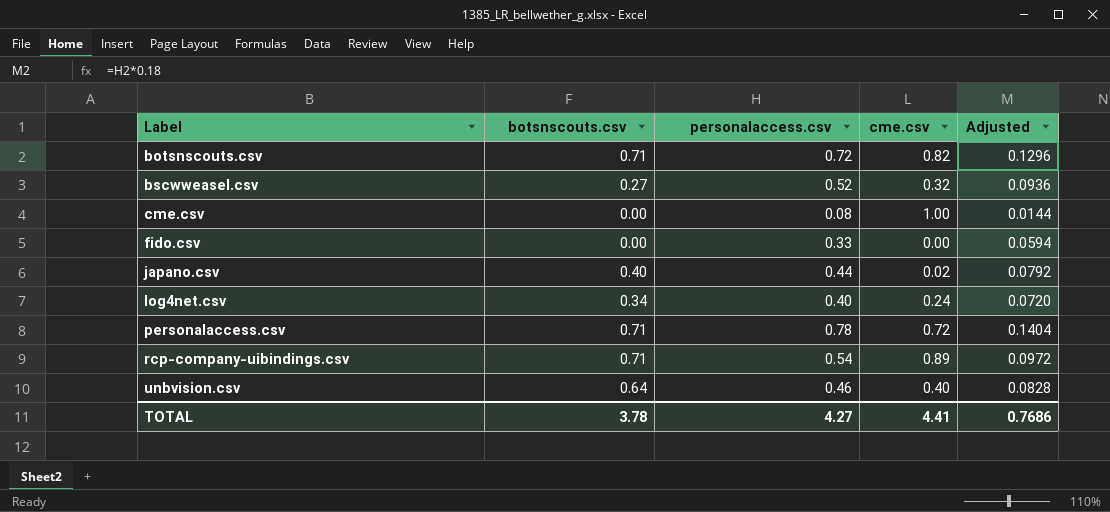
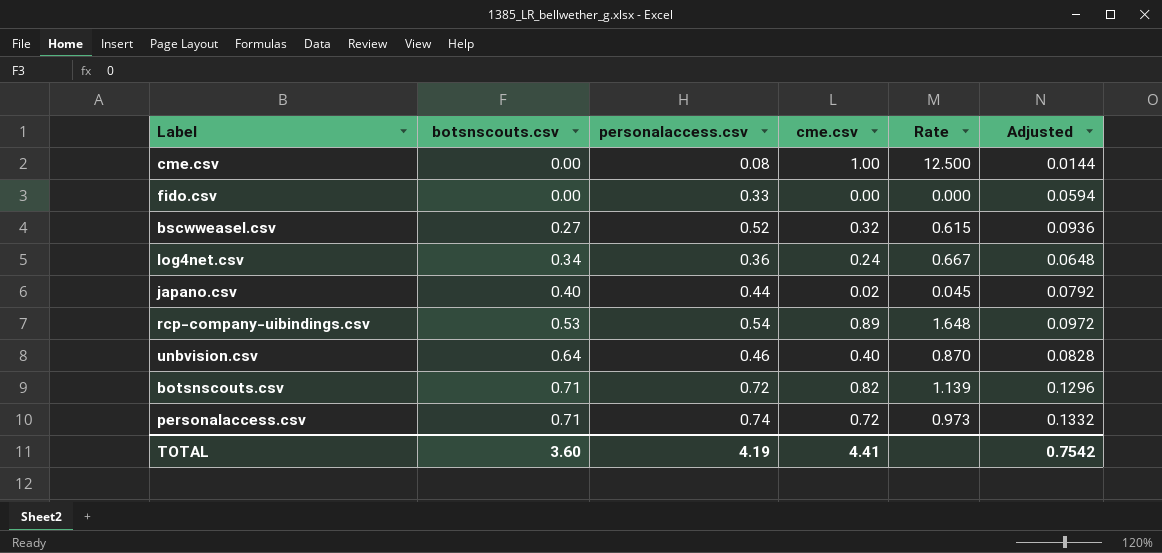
row order: Label ascending -> botsnscouts.csv ascending
column Rate | formula: none -> [cme.csv] / [personalaccess.csv]
log4net.csv | personalaccess.csv: 0.40 -> 0.36
log4net.csv | Adjusted: 0.0720 -> 0.0648
rcp-company-uibindings.csv | botsnscouts.csv: 0.71 -> 0.53
personalaccess.csv | personalaccess.csv: 0.78 -> 0.74
personalaccess.csv | Adjusted: 0.1404 -> 0.1332
TOTAL | botsnscouts.csv: 3.78 -> 3.60
TOTAL | personalaccess.csv: 4.27 -> 4.19
TOTAL | Adjusted: 0.7686 -> 0.7542

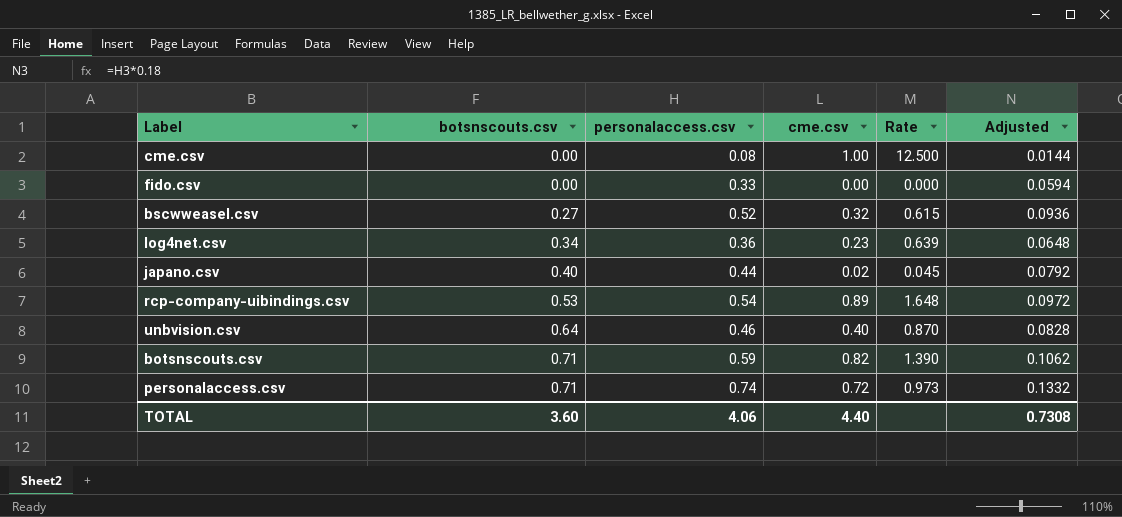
log4net.csv | cme.csv: 0.24 -> 0.23
log4net.csv | Rate: 0.667 -> 0.639
botsnscouts.csv | personalaccess.csv: 0.72 -> 0.59
botsnscouts.csv | Rate: 1.139 -> 1.390
botsnscouts.csv | Adjusted: 0.1296 -> 0.1062
TOTAL | personalaccess.csv: 4.19 -> 4.06
TOTAL | cme.csv: 4.41 -> 4.40
TOTAL | Adjusted: 0.7542 -> 0.7308

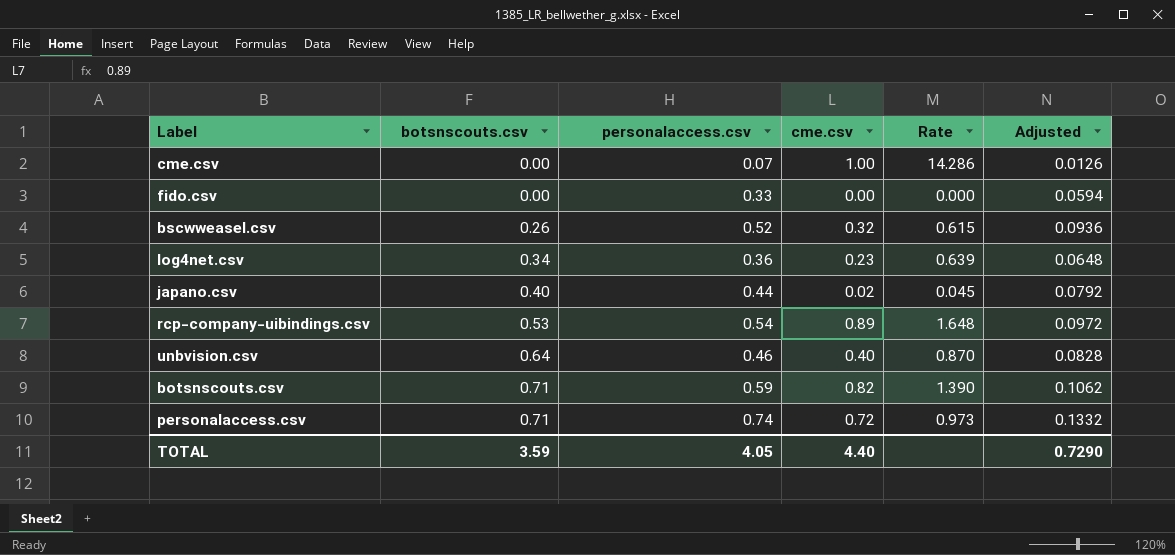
cme.csv | personalaccess.csv: 0.08 -> 0.07
cme.csv | Rate: 12.500 -> 14.286
cme.csv | Adjusted: 0.0144 -> 0.0126
bscwweasel.csv | botsnscouts.csv: 0.27 -> 0.26
TOTAL | botsnscouts.csv: 3.60 -> 3.59
TOTAL | personalaccess.csv: 4.06 -> 4.05
TOTAL | Adjusted: 0.7308 -> 0.7290

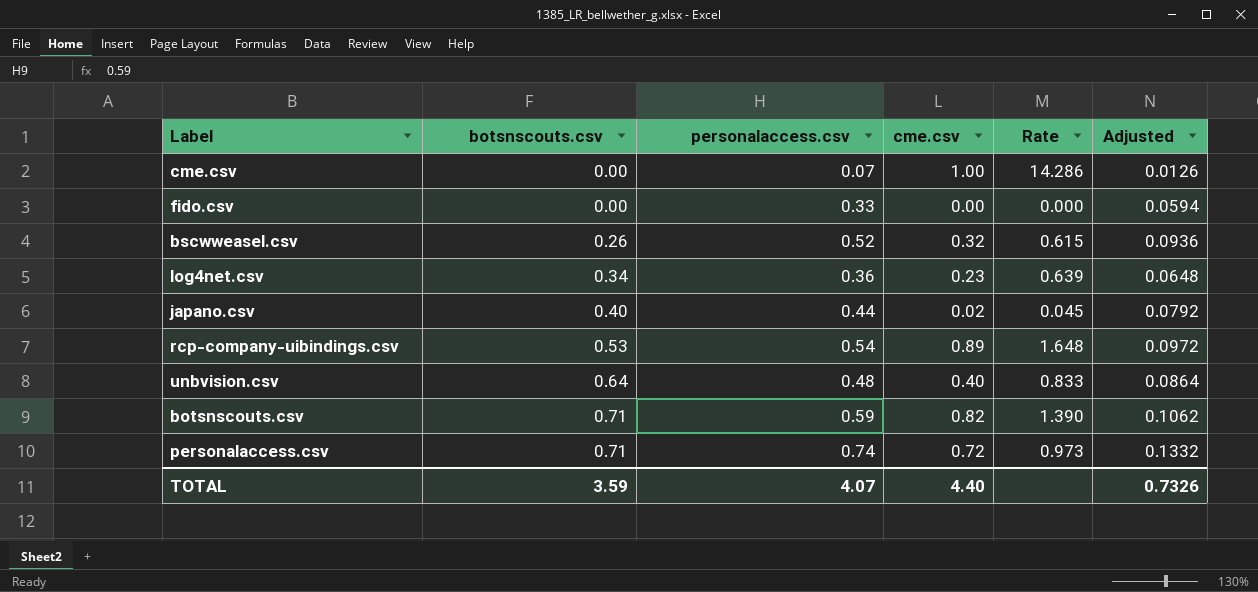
unbvision.csv | personalaccess.csv: 0.46 -> 0.48
unbvision.csv | Rate: 0.870 -> 0.833
unbvision.csv | Adjusted: 0.0828 -> 0.0864
TOTAL | personalaccess.csv: 4.05 -> 4.07
TOTAL | Adjusted: 0.7290 -> 0.7326

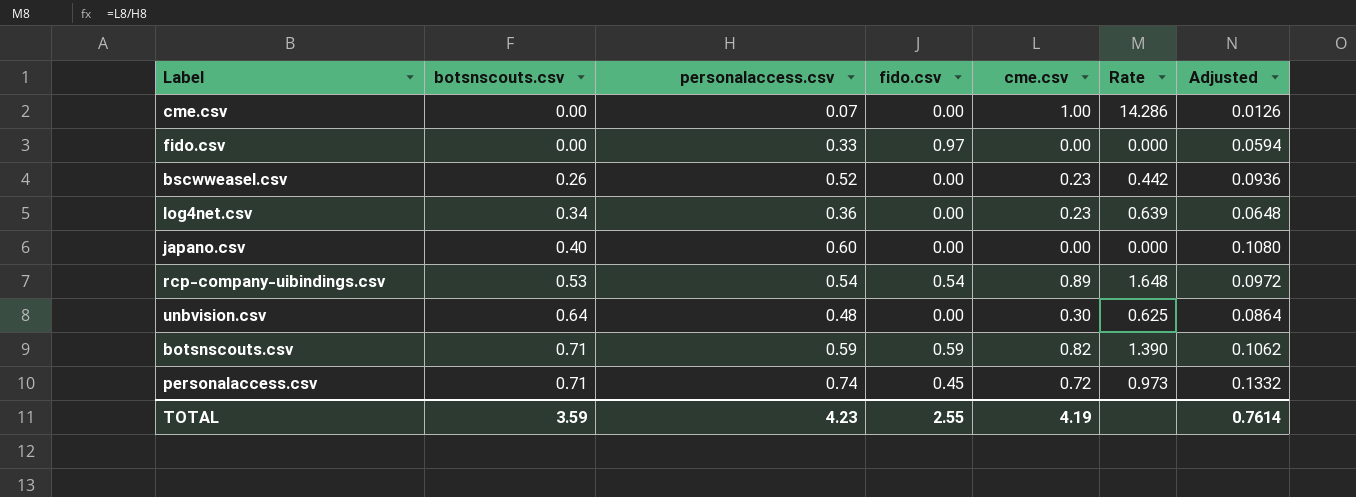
column fido.csv | position: none -> 4
bscwweasel.csv | cme.csv: 0.32 -> 0.23
bscwweasel.csv | Rate: 0.615 -> 0.442
japano.csv | personalaccess.csv: 0.44 -> 0.60
japano.csv | cme.csv: 0.02 -> 0.00
japano.csv | Rate: 0.045 -> 0.000
japano.csv | Adjusted: 0.0792 -> 0.1080
unbvision.csv | cme.csv: 0.40 -> 0.30
unbvision.csv | Rate: 0.833 -> 0.625
TOTAL | personalaccess.csv: 4.07 -> 4.23
TOTAL | cme.csv: 4.40 -> 4.19
TOTAL | Adjusted: 0.7326 -> 0.7614

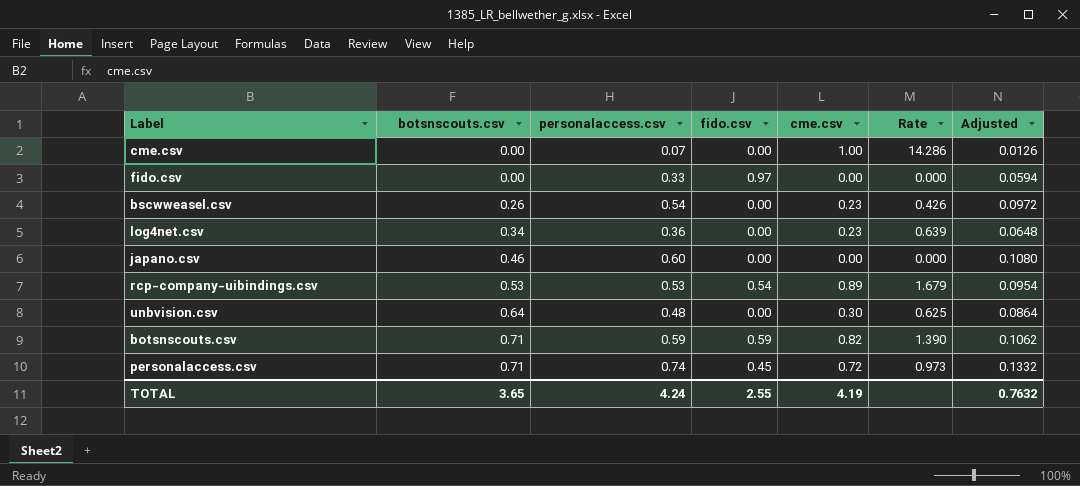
bscwweasel.csv | personalaccess.csv: 0.52 -> 0.54
bscwweasel.csv | Rate: 0.442 -> 0.426
bscwweasel.csv | Adjusted: 0.0936 -> 0.0972
japano.csv | botsnscouts.csv: 0.40 -> 0.46
rcp-company-uibindings.csv | personalaccess.csv: 0.54 -> 0.53
rcp-company-uibindings.csv | Rate: 1.648 -> 1.679
rcp-company-uibindings.csv | Adjusted: 0.0972 -> 0.0954
TOTAL | botsnscouts.csv: 3.59 -> 3.65
TOTAL | personalaccess.csv: 4.23 -> 4.24
TOTAL | Adjusted: 0.7614 -> 0.7632

